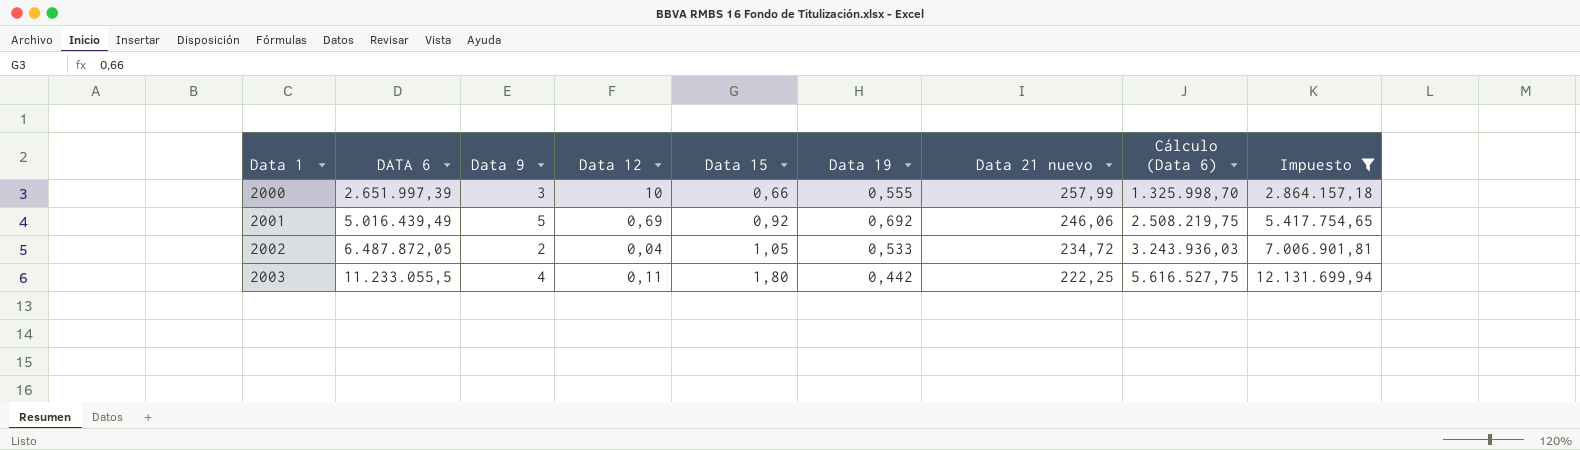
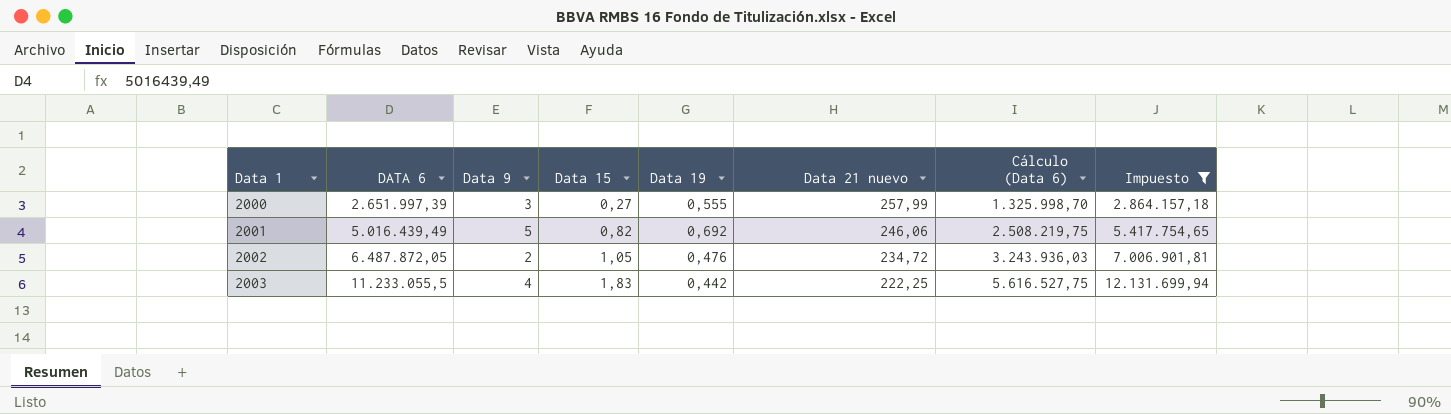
column Data 12 | position: 4 -> none
2000 | Data 15: 0,66 -> 0,27
2001 | Data 15: 0,92 -> 0,82
2002 | Data 19: 0,533 -> 0,476
2003 | Data 15: 1,80 -> 1,83

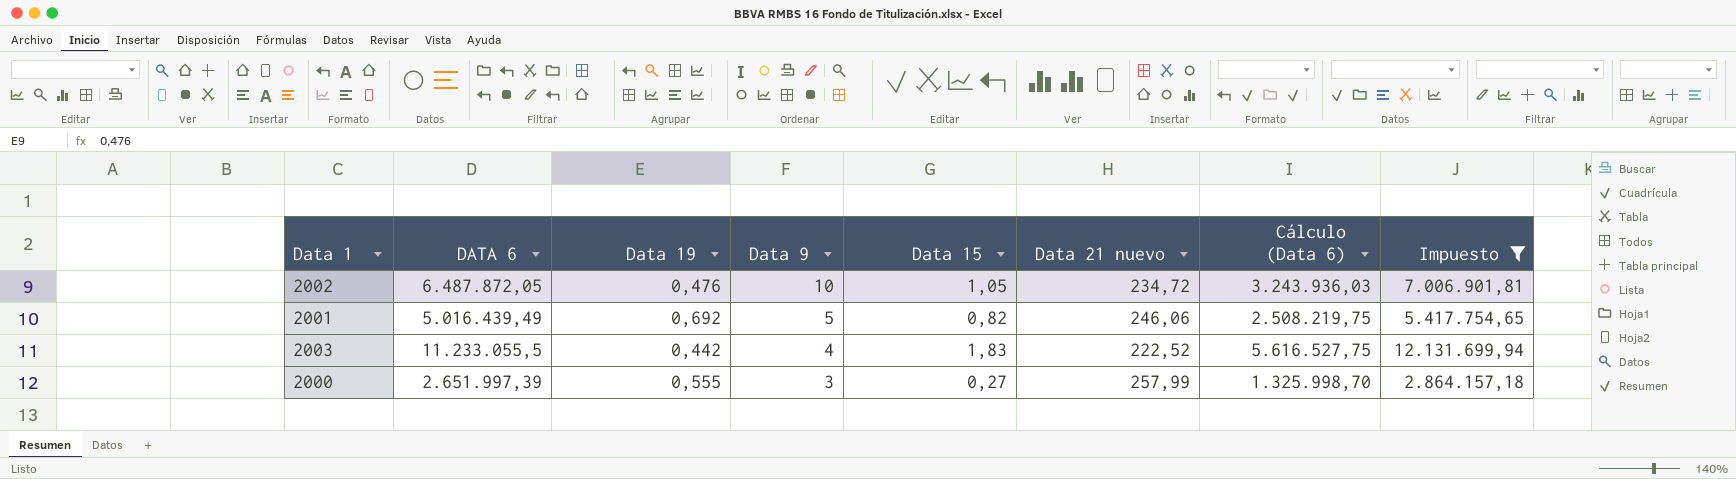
row order: Data 1 ascending -> Data 9 descending
column Data 19 | position: 5 -> 3
2002 | Data 9: 2 -> 10
2003 | Data 21 nuevo: 222,25 -> 222,52

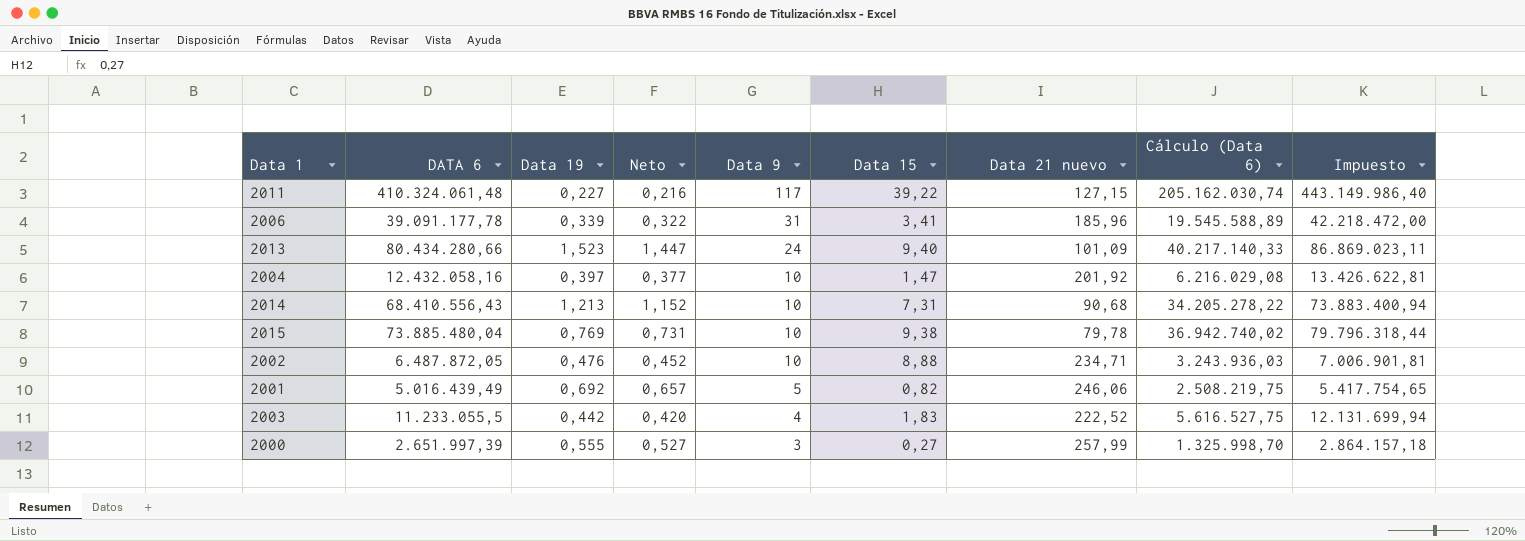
filter: Impuesto <= 12.131.699,94 -> none
column Neto | formula: none -> [Data 19] * 0,95
2002 | Data 15: 1,05 -> 8,88
2002 | Data 21 nuevo: 234,72 -> 234,71

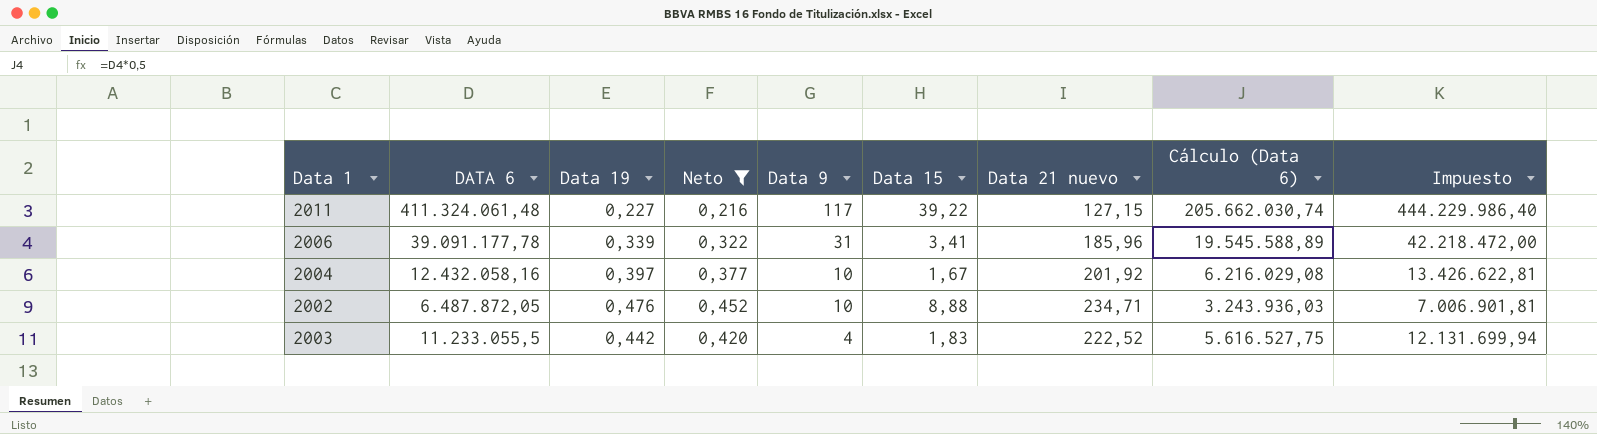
filter: none -> Neto <= 0,452
2011 | DATA 6: 410.324.061,48 -> 411.324.061,48
2011 | Cálculo (Data 6): 205.162.030,74 -> 205.662.030,74
2011 | Impuesto: 443.149.986,40 -> 444.229.986,40
2004 | Data 15: 1,47 -> 1,67

